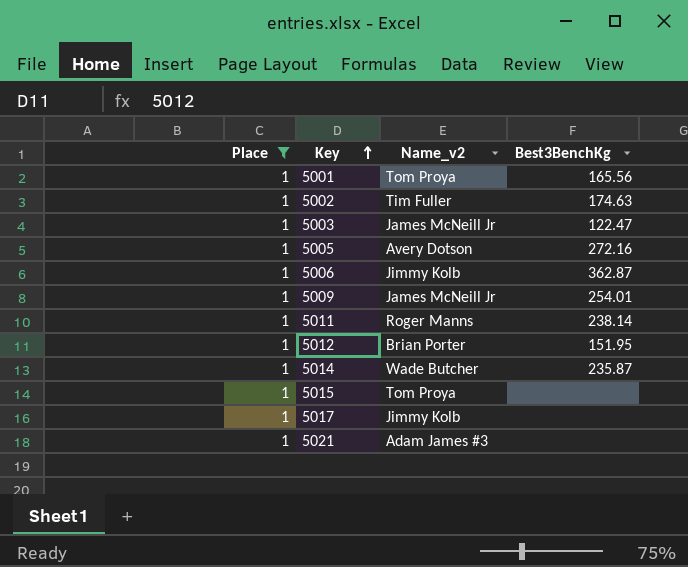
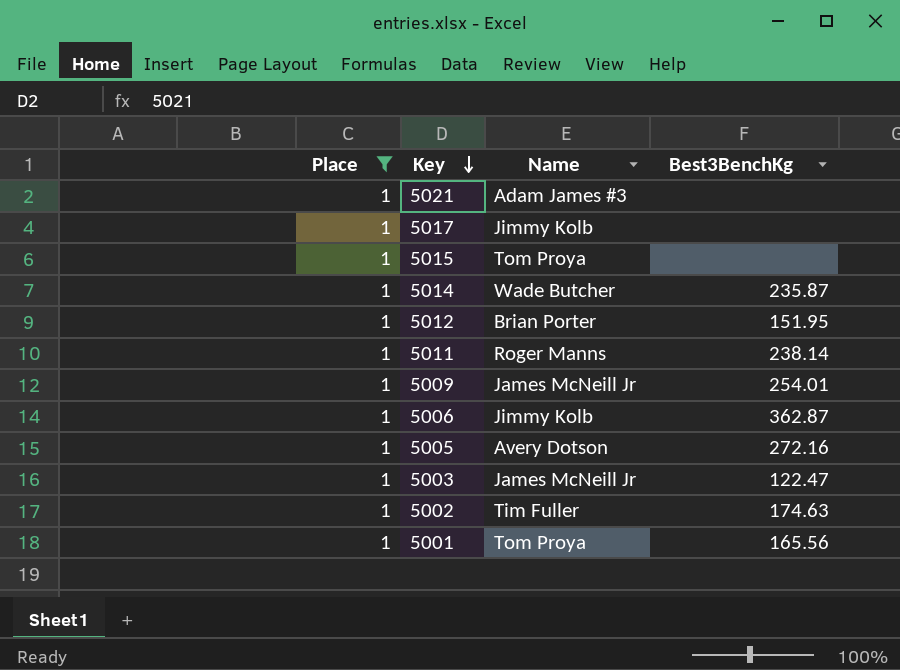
row order: Key ascending -> Key descending
column name: Name_v2 -> Name

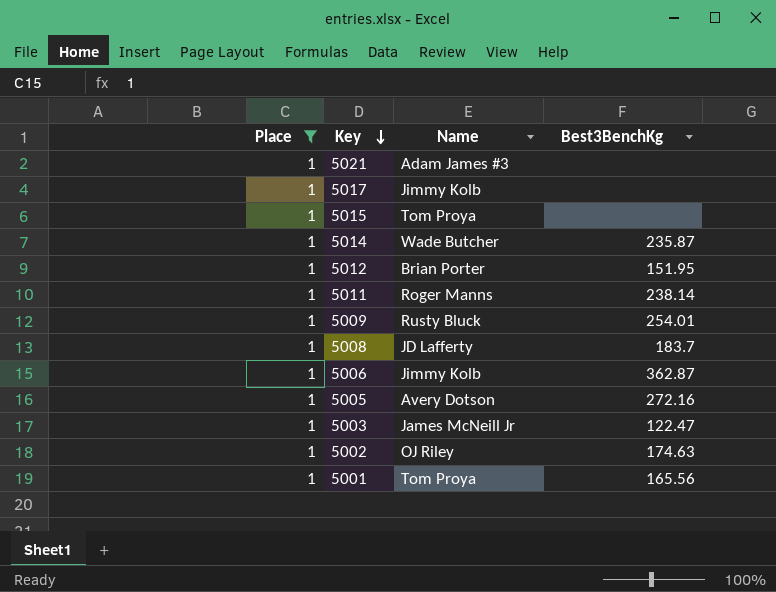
5009 | Name: James McNeill Jr -> Rusty Bluck
row 5008: none -> 1 | JD Lafferty | 183.7
5002 | Name: Tim Fuller -> OJ Riley

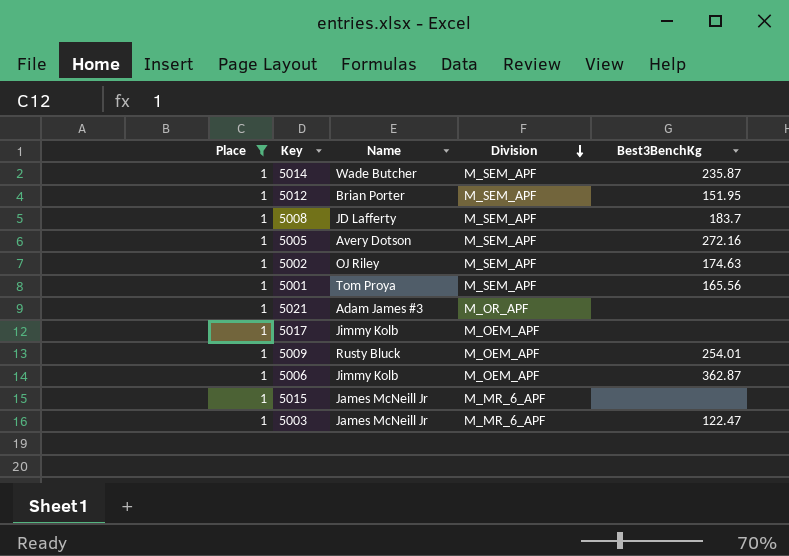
row order: Key descending -> Division descending
column Division | position: none -> 4
row 5011: 1 | Roger Manns | 238.14 -> none
5015 | Name: Tom Proya -> James McNeill Jr

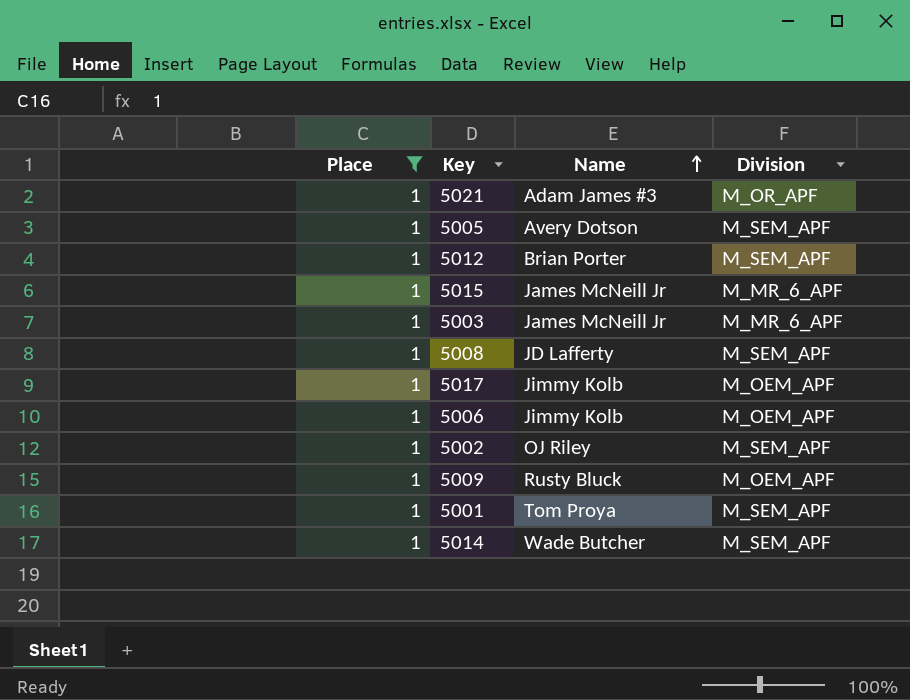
row order: Division descending -> Name ascending
column Best3BenchKg | position: 5 -> none

